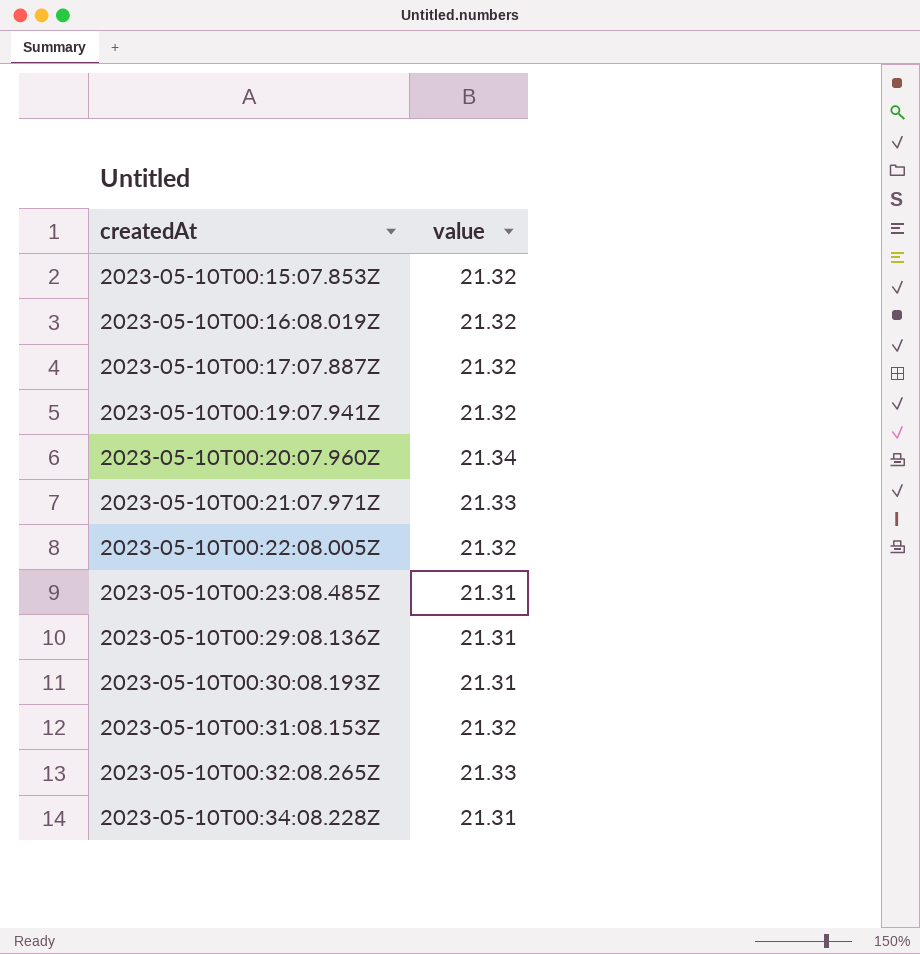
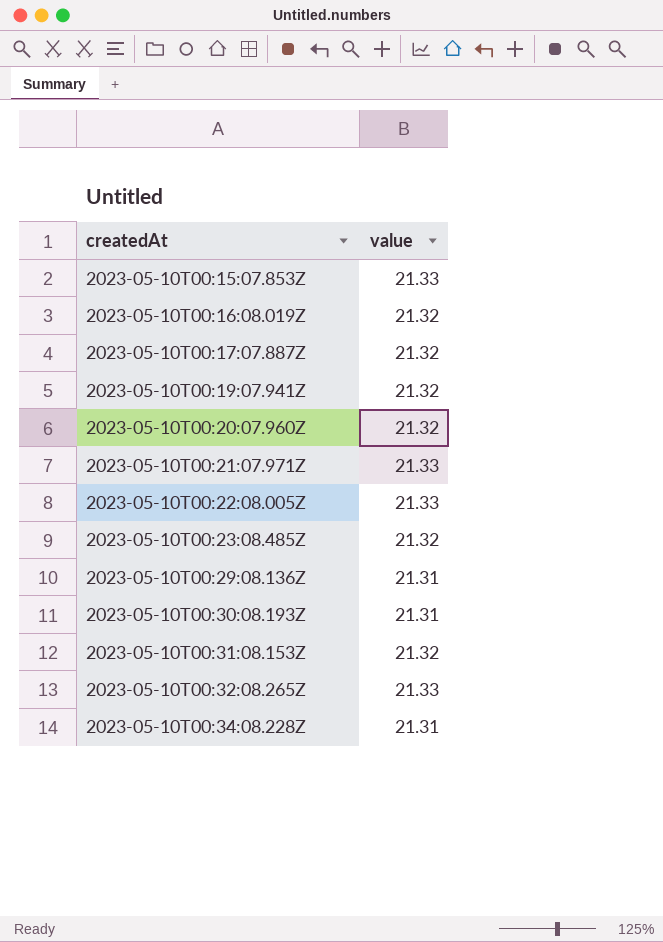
2023-05-10T00:15:07.853Z | value: 21.32 -> 21.33
2023-05-10T00:20:07.960Z | value: 21.34 -> 21.32
2023-05-10T00:22:08.005Z | value: 21.32 -> 21.33
2023-05-10T00:23:08.485Z | value: 21.31 -> 21.32

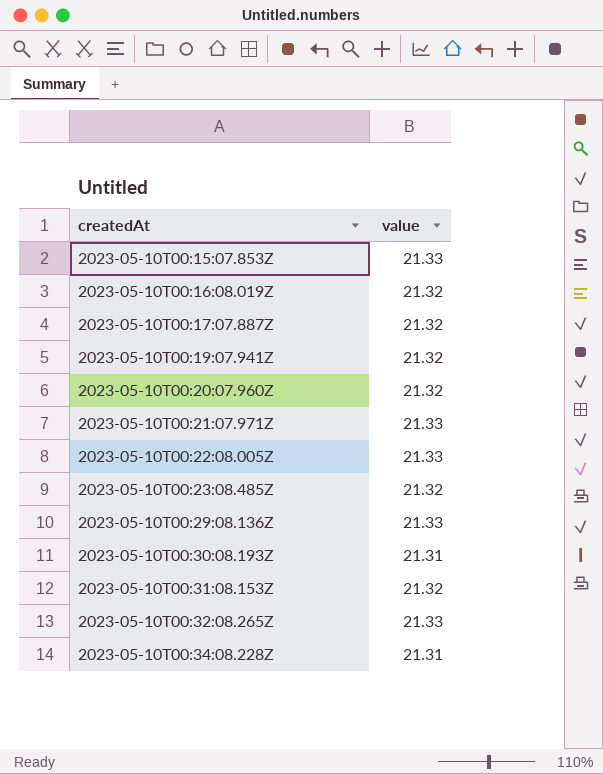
2023-05-10T00:29:08.136Z | value: 21.31 -> 21.33

